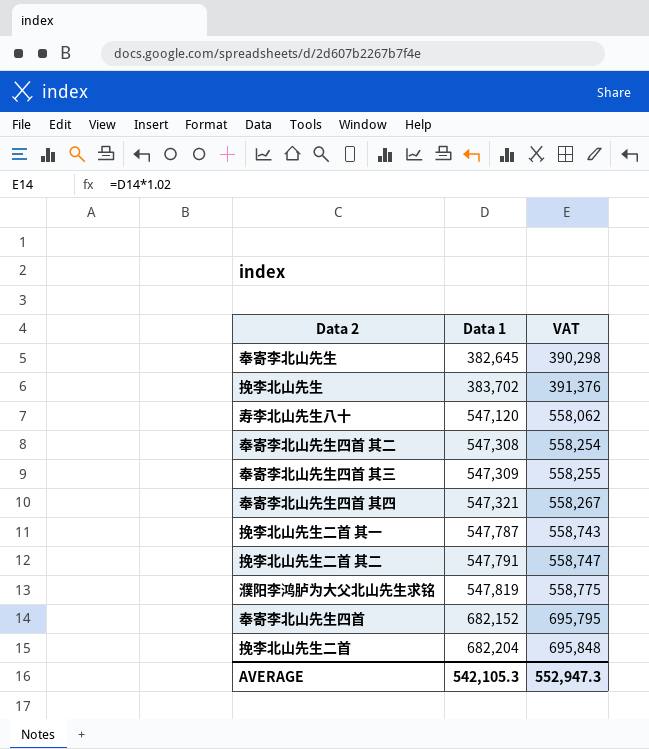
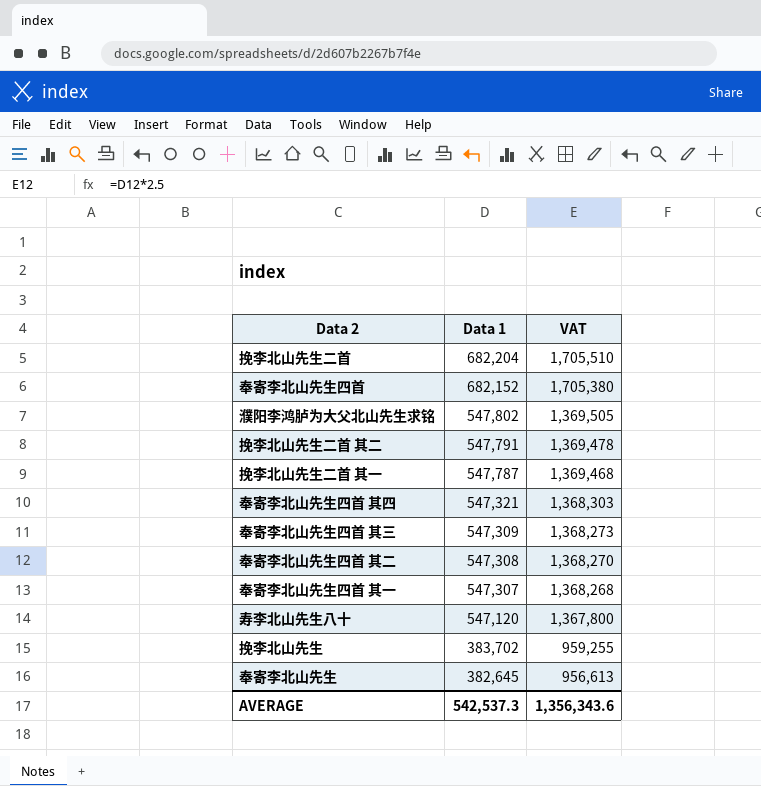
row order: Data 1 ascending -> Data 1 descending
column VAT | formula: [Data 1] * 1.02 -> [Data 1] * 2.5
濮阳李鸿胪为大父北山先生求铭 | Data 1: 547,819 -> 547,802
row 奉寄李北山先生四首 其一: none -> 547,307 | 1,368,268
AVERAGE | Data 1: 542,105.3 -> 542,537.3
AVERAGE | VAT: 552,947.3 -> 1,356,343.6

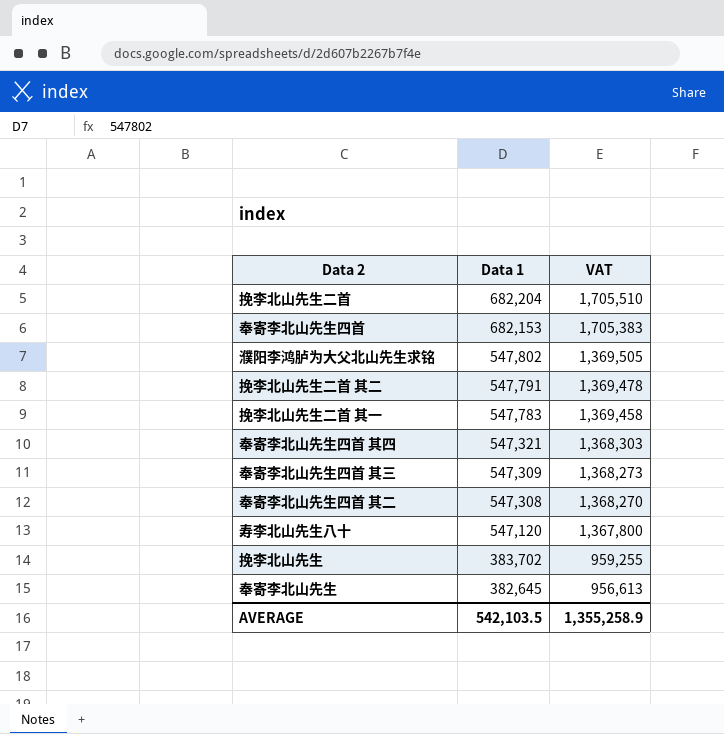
row 奉寄李北山先生四首 其一: 547,307 | 1,368,268 -> none
奉寄李北山先生四首 | Data 1: 682,152 -> 682,153
奉寄李北山先生四首 | VAT: 1,705,380 -> 1,705,383
挽李北山先生二首 其一 | Data 1: 547,787 -> 547,783
挽李北山先生二首 其一 | VAT: 1,369,468 -> 1,369,458
AVERAGE | Data 1: 542,537.3 -> 542,103.5
AVERAGE | VAT: 1,356,343.6 -> 1,355,258.9

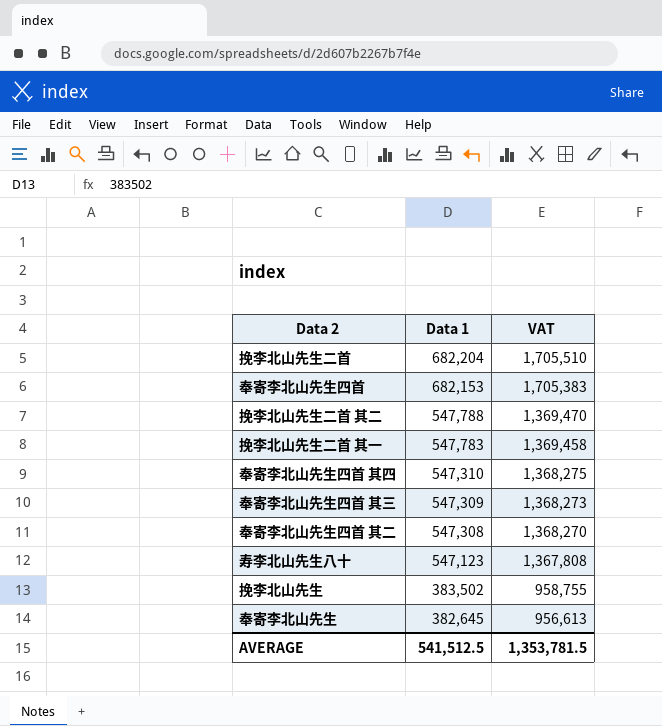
row 濮阳李鸿胪为大父北山先生求铭: 547,802 | 1,369,505 -> none
挽李北山先生二首 其二 | Data 1: 547,791 -> 547,788
挽李北山先生二首 其二 | VAT: 1,369,478 -> 1,369,470
奉寄李北山先生四首 其四 | Data 1: 547,321 -> 547,310
奉寄李北山先生四首 其四 | VAT: 1,368,303 -> 1,368,275
寿李北山先生八十 | Data 1: 547,120 -> 547,123
寿李北山先生八十 | VAT: 1,367,800 -> 1,367,808
挽李北山先生 | Data 1: 383,702 -> 383,502
挽李北山先生 | VAT: 959,255 -> 958,755
AVERAGE | Data 1: 542,103.5 -> 541,512.5
AVERAGE | VAT: 1,355,258.9 -> 1,353,781.5

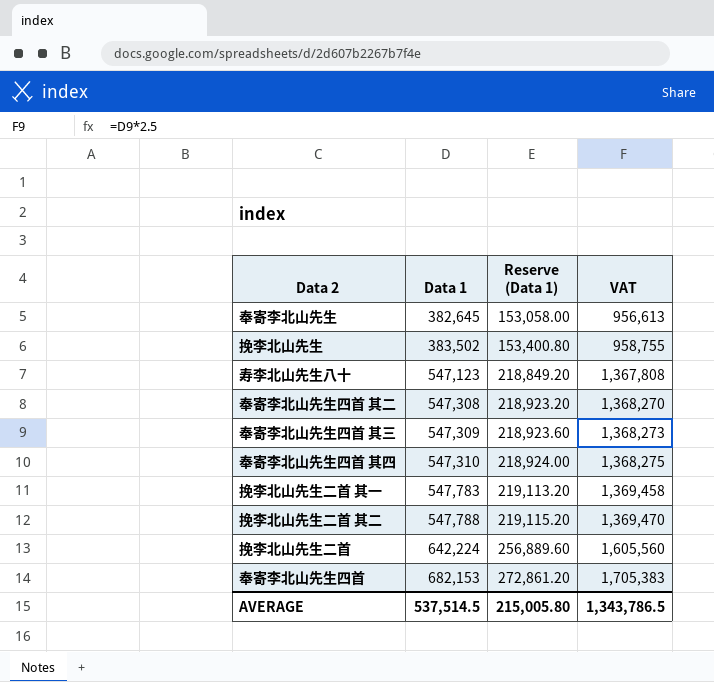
row order: Data 1 descending -> Data 1 ascending
column Reserve (Data 1) | formula: none -> [Data 1] * 0.4
挽李北山先生二首 | Data 1: 682,204 -> 642,224
挽李北山先生二首 | VAT: 1,705,510 -> 1,605,560
AVERAGE | Data 1: 541,512.5 -> 537,514.5
AVERAGE | VAT: 1,353,781.5 -> 1,343,786.5

